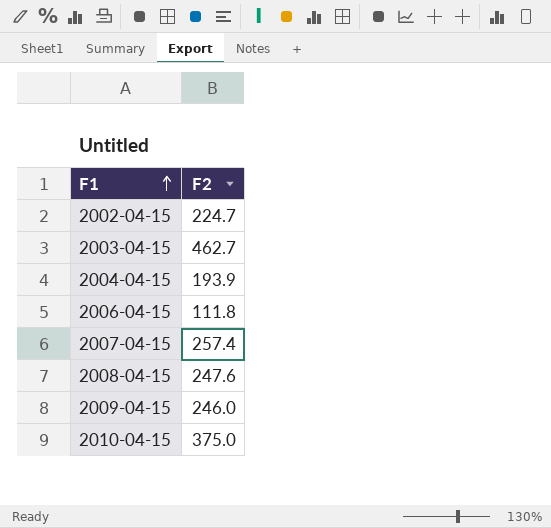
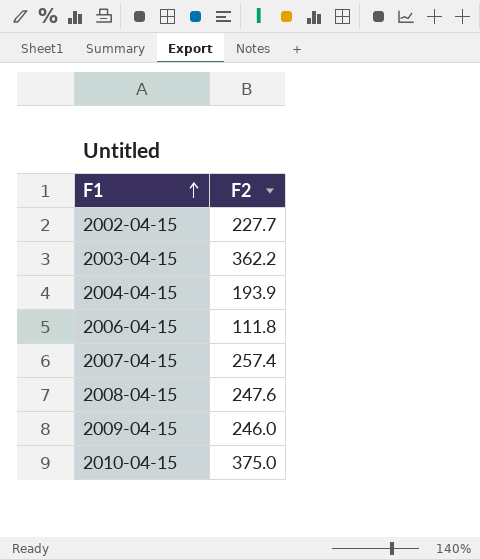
2002-04-15 | F2: 224.7 -> 227.7
2003-04-15 | F2: 462.7 -> 362.2

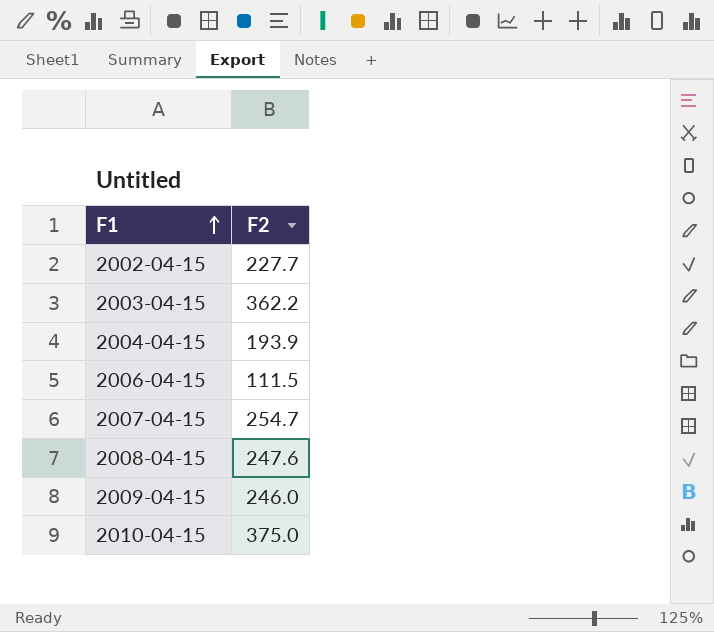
2006-04-15 | F2: 111.8 -> 111.5
2007-04-15 | F2: 257.4 -> 254.7

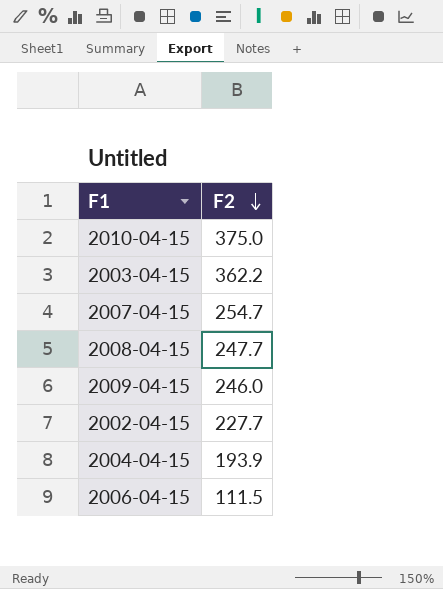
row order: F1 ascending -> F2 descending
2008-04-15 | F2: 247.6 -> 247.7

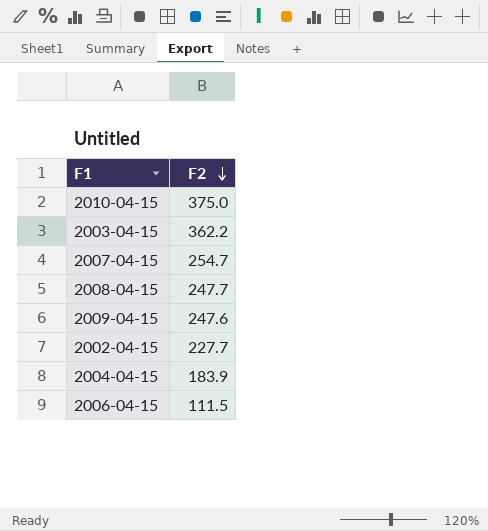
2009-04-15 | F2: 246.0 -> 247.6
2004-04-15 | F2: 193.9 -> 183.9

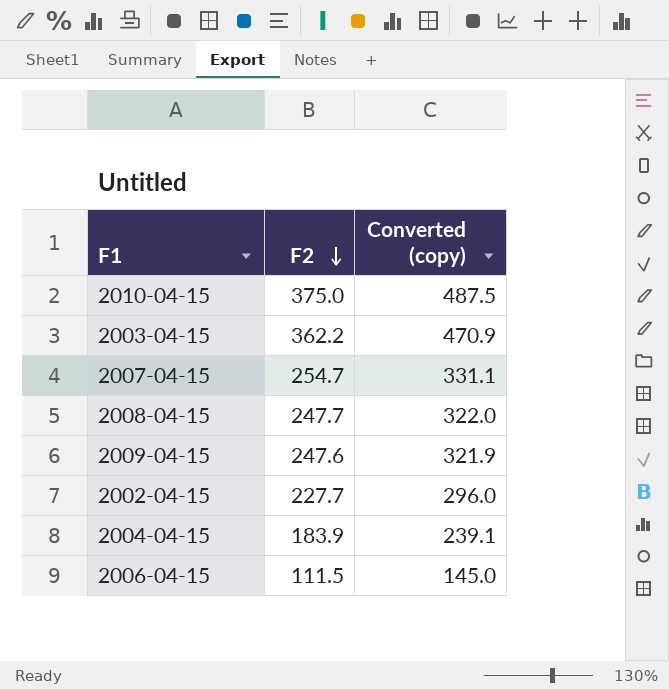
column Converted (copy) | formula: none -> [F2] * 1.3

